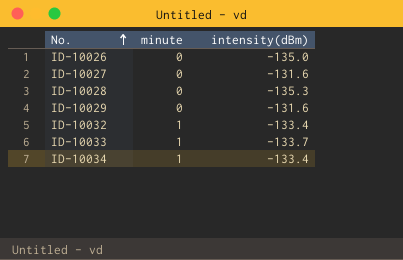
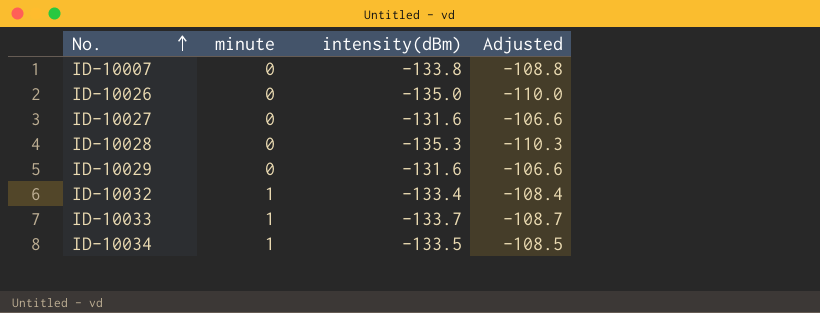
column Adjusted | formula: none -> [intensity(dBm)] + 25
row ID-10007: none -> 0 | -133.8 | -108.8
ID-10034 | intensity(dBm): -133.4 -> -133.5

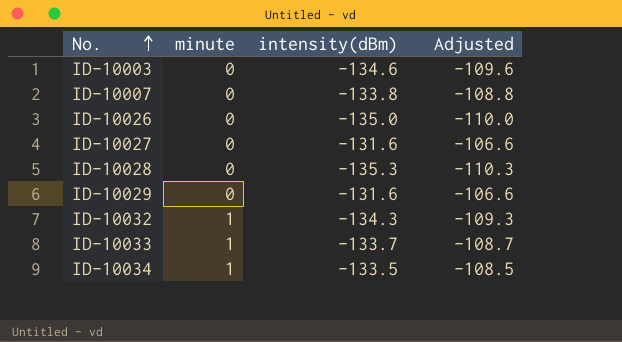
row ID-10003: none -> 0 | -134.6 | -109.6
ID-10032 | intensity(dBm): -133.4 -> -134.3
ID-10032 | Adjusted: -108.4 -> -109.3

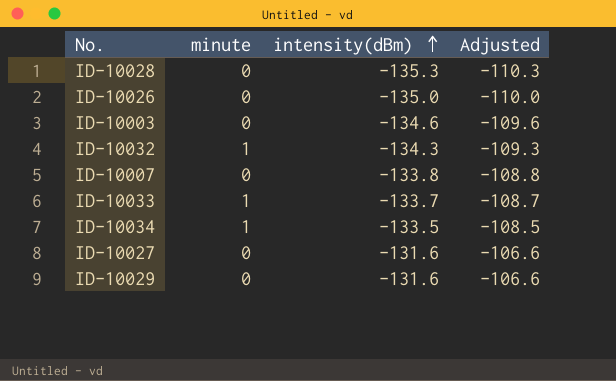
row order: No. ascending -> intensity(dBm) ascending

